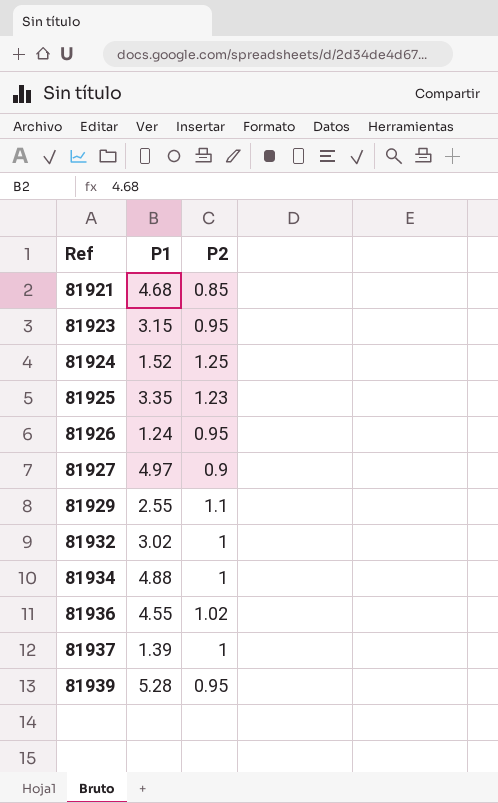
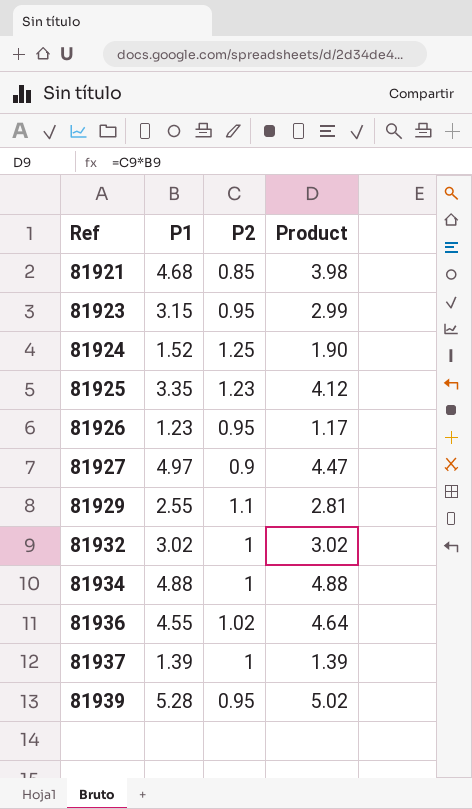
column Product | formula: none -> [P1] * [P2]
81926 | P1: 1.24 -> 1.23

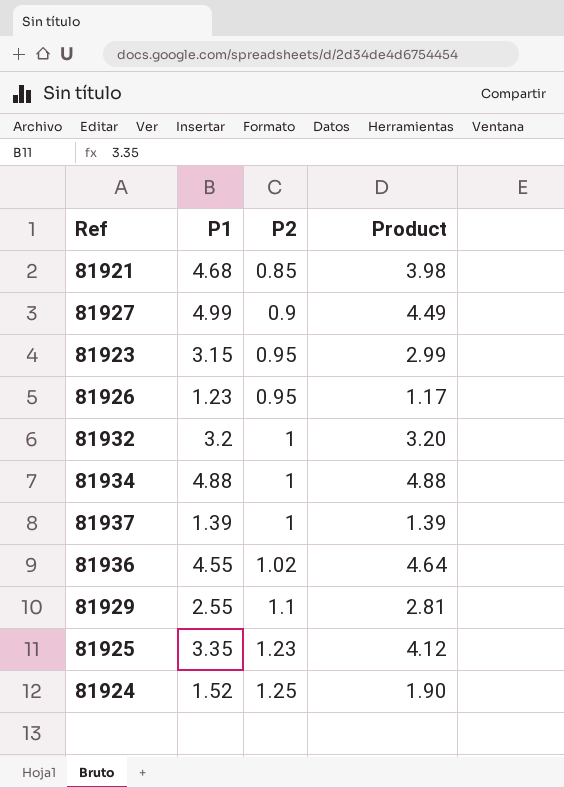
row order: Ref ascending -> P2 ascending
row 81939: 5.28 | 0.95 | 5.02 -> none
81927 | P1: 4.97 -> 4.99
81927 | Product: 4.47 -> 4.49
81932 | P1: 3.02 -> 3.2
81932 | Product: 3.02 -> 3.20

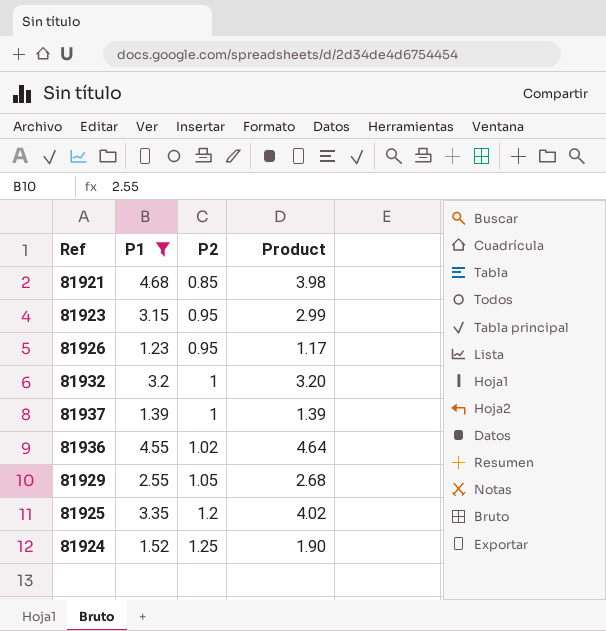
filter: none -> P1 <= 4.68
81929 | P2: 1.1 -> 1.05
81929 | Product: 2.81 -> 2.68
81925 | P2: 1.23 -> 1.2
81925 | Product: 4.12 -> 4.02

